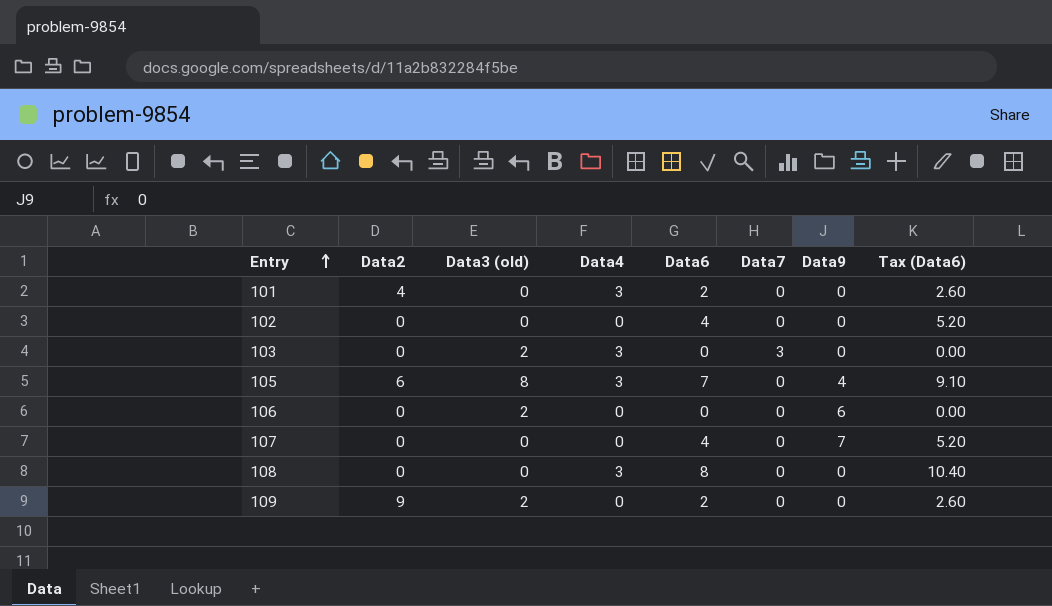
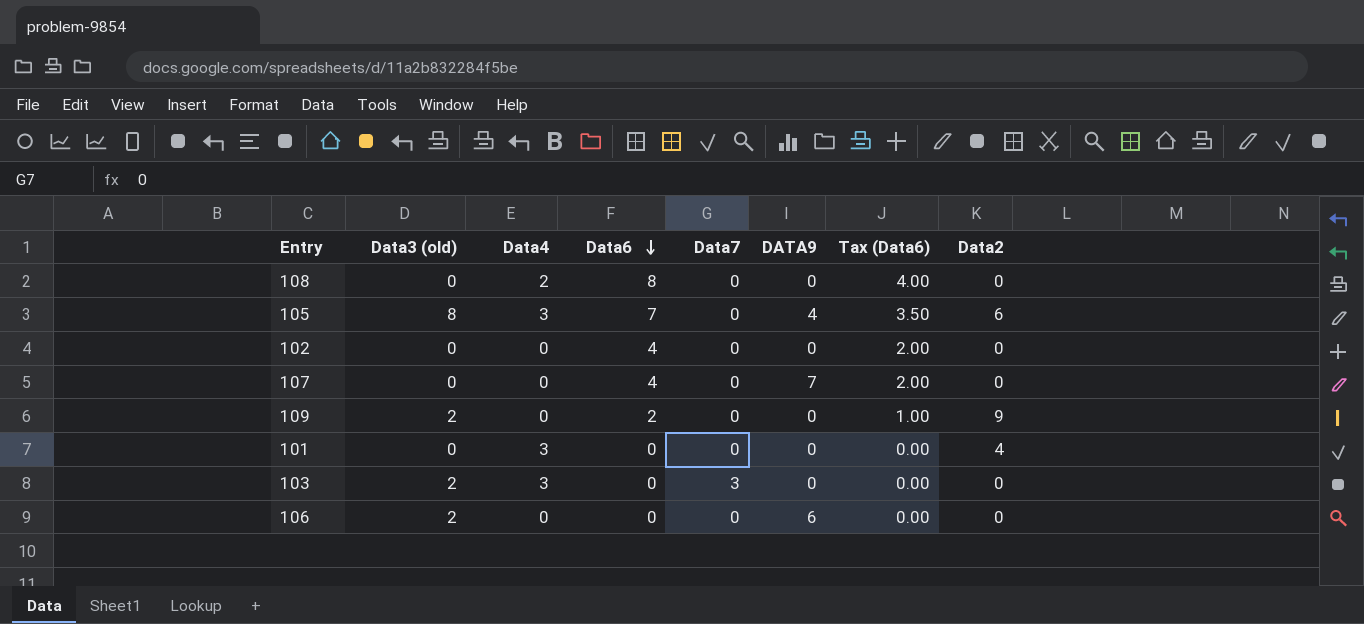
row order: Entry ascending -> Data6 descending
column name: Data9 -> DATA9
column Tax (Data6) | formula: [Data6] * 1.3 -> [Data6] * 0.5
column Data2 | position: 2 -> 8
108 | Data4: 3 -> 2
101 | Data6: 2 -> 0

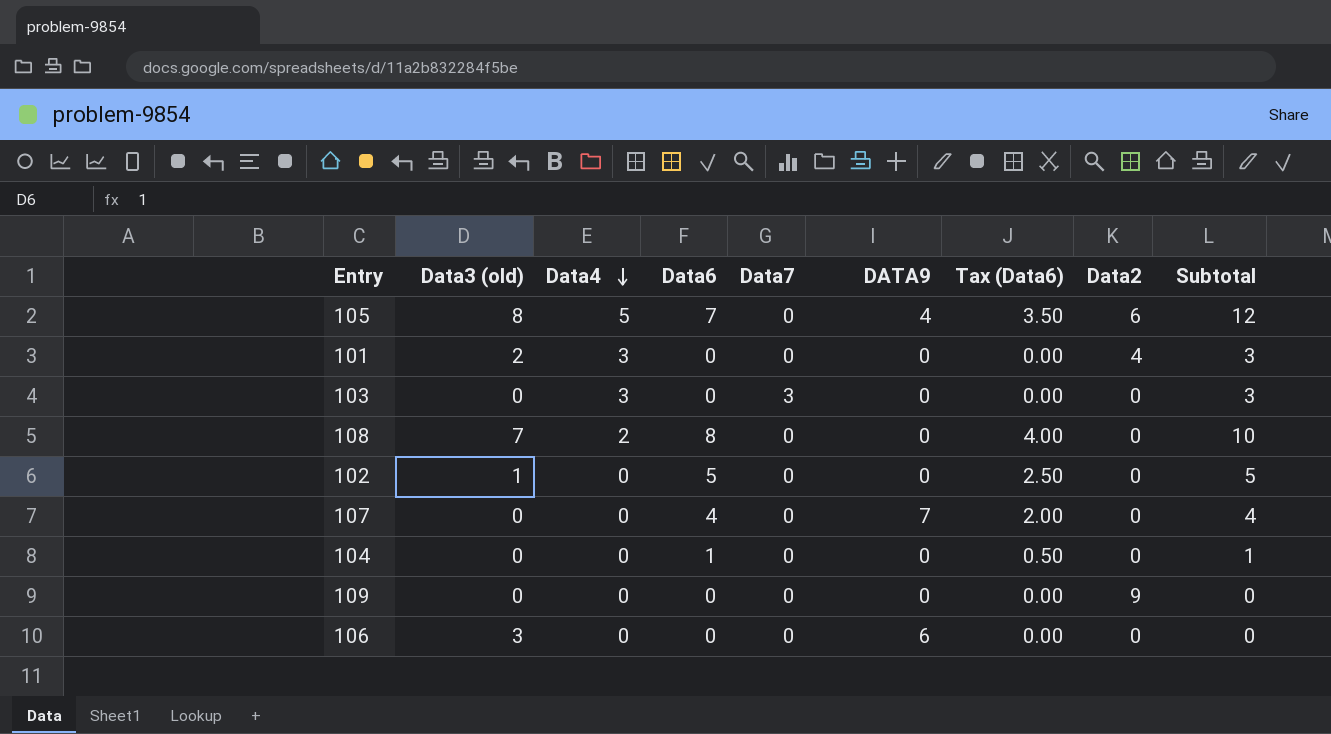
row order: Data6 descending -> Data4 descending
column Subtotal | formula: none -> [Data4] + [Data6]
105 | Data4: 3 -> 5
101 | Data3 (old): 0 -> 2
103 | Data3 (old): 2 -> 0
108 | Data3 (old): 0 -> 7
102 | Data3 (old): 0 -> 1
102 | Data6: 4 -> 5
102 | Tax (Data6): 2.00 -> 2.50
row 104: none -> 0 | 0 | 1 | 0 | 0 | 0.50 | 0 | 1
109 | Data3 (old): 2 -> 0
109 | Data6: 2 -> 0
109 | Tax (Data6): 1.00 -> 0.00
106 | Data3 (old): 2 -> 3

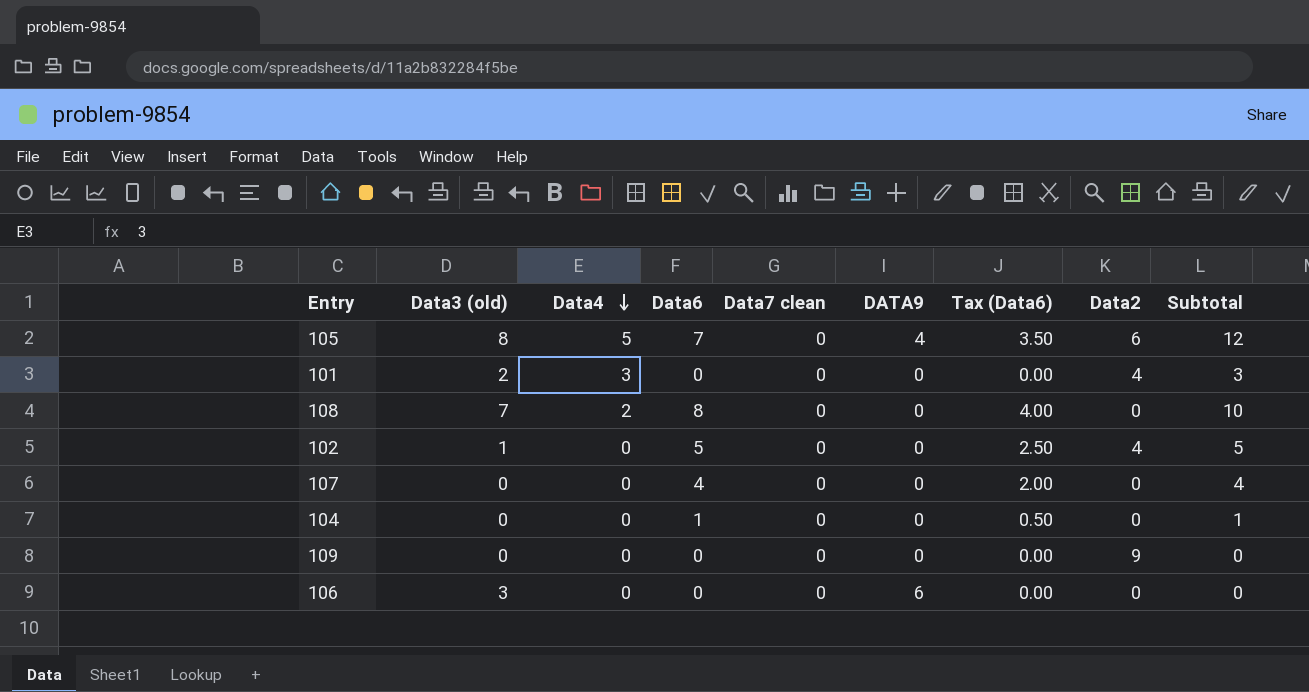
column name: Data7 -> Data7 clean
row 103: 0 | 3 | 0 | 3 | 0 | 0.00 | 0 | 3 -> none
102 | Data2: 0 -> 4
107 | DATA9: 7 -> 0

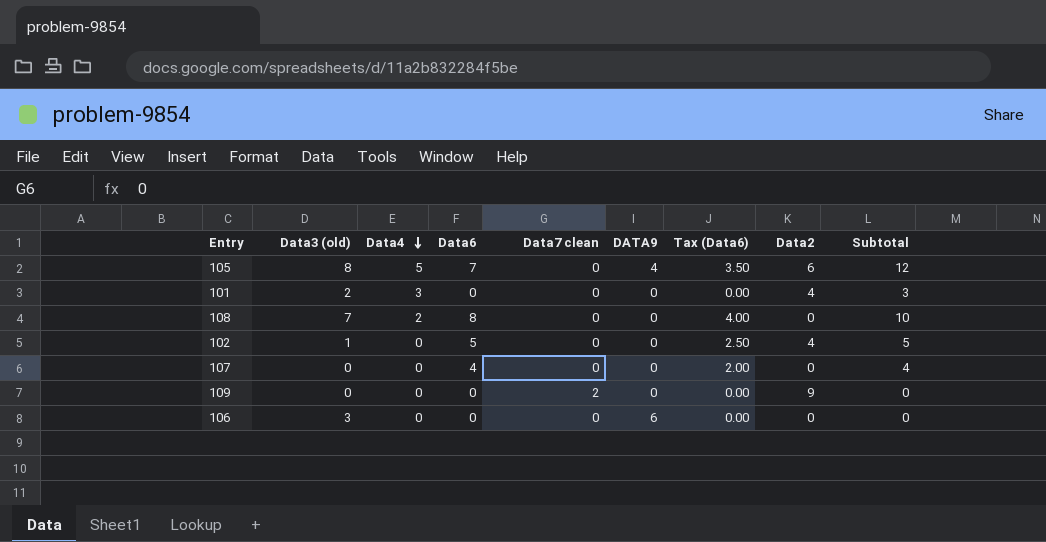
row 104: 0 | 0 | 1 | 0 | 0 | 0.50 | 0 | 1 -> none
109 | Data7 clean: 0 -> 2

